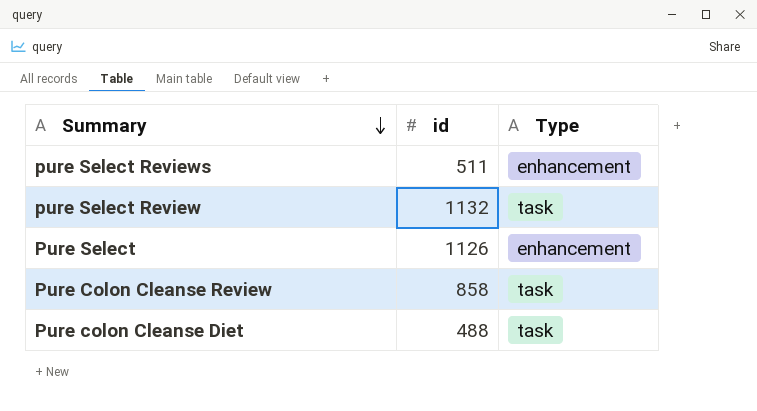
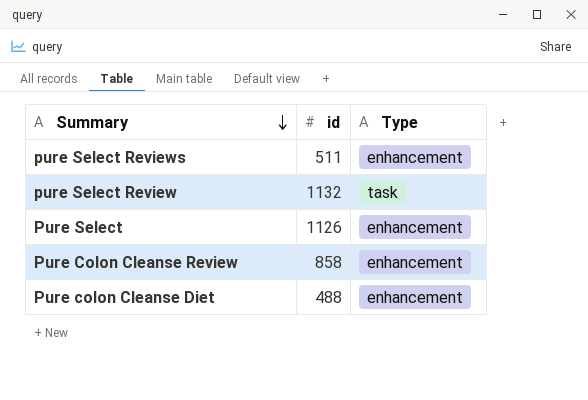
Pure Colon Cleanse Review | Type: task -> enhancement
Pure colon Cleanse Diet | Type: task -> enhancement

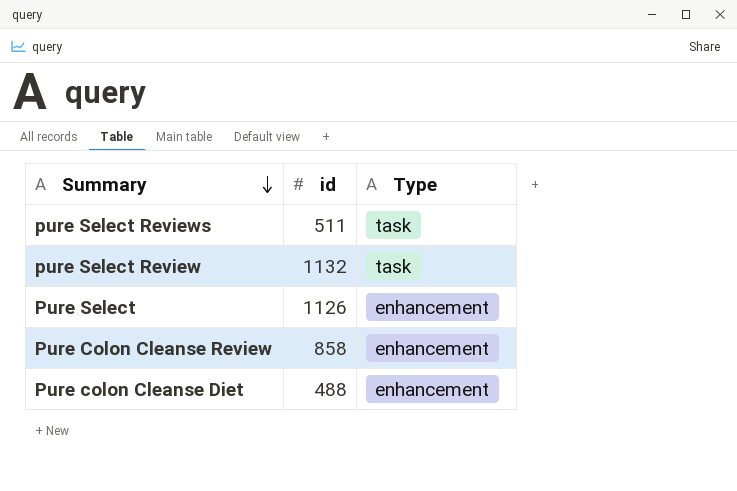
pure Select Reviews | Type: enhancement -> task

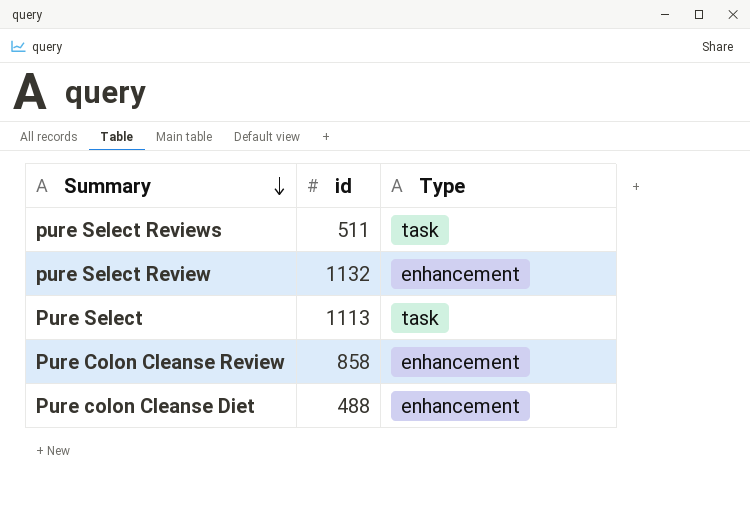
pure Select Review | Type: task -> enhancement
Pure Select | id: 1126 -> 1113
Pure Select | Type: enhancement -> task

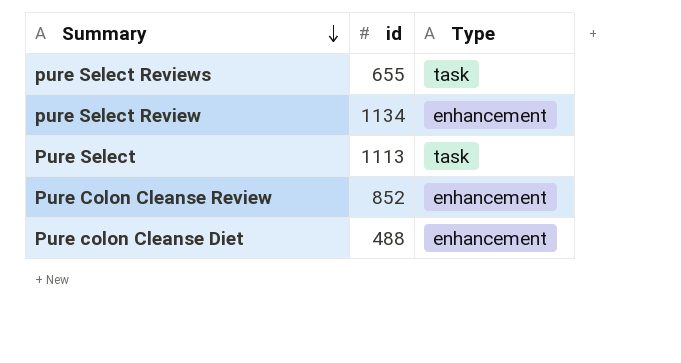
pure Select Reviews | id: 511 -> 655
pure Select Review | id: 1132 -> 1134
Pure Colon Cleanse Review | id: 858 -> 852

